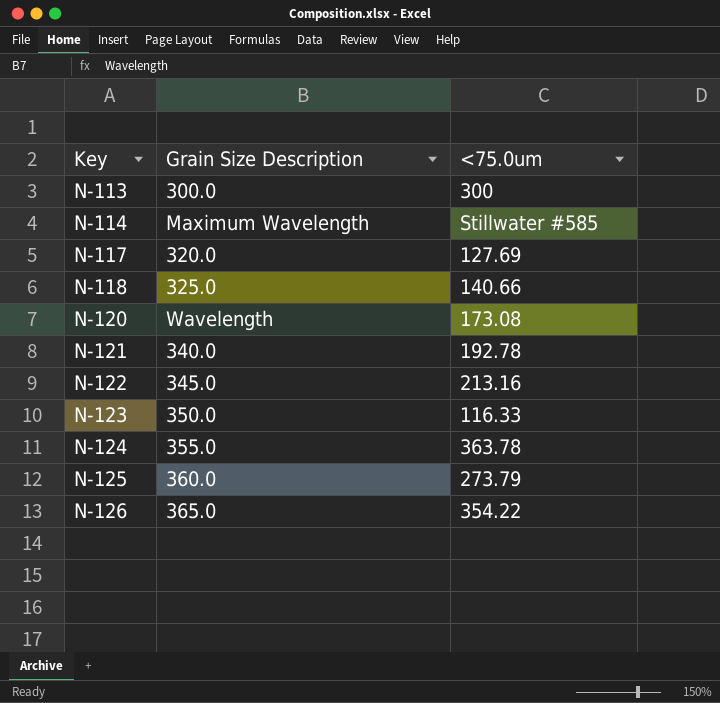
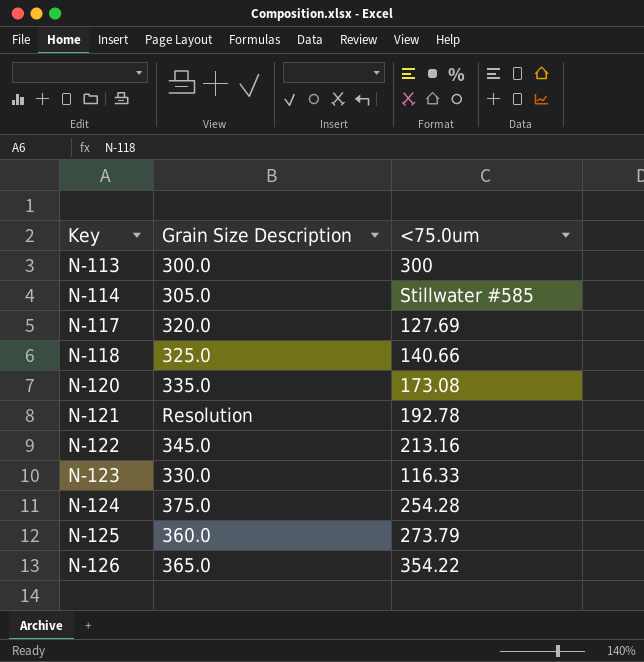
N-114 | Grain Size Description: Maximum Wavelength -> 305.0
N-120 | Grain Size Description: Wavelength -> 335.0
N-121 | Grain Size Description: 340.0 -> Resolution
N-123 | Grain Size Description: 350.0 -> 330.0
N-124 | Grain Size Description: 355.0 -> 375.0
N-124 | <75.0um: 363.78 -> 254.28

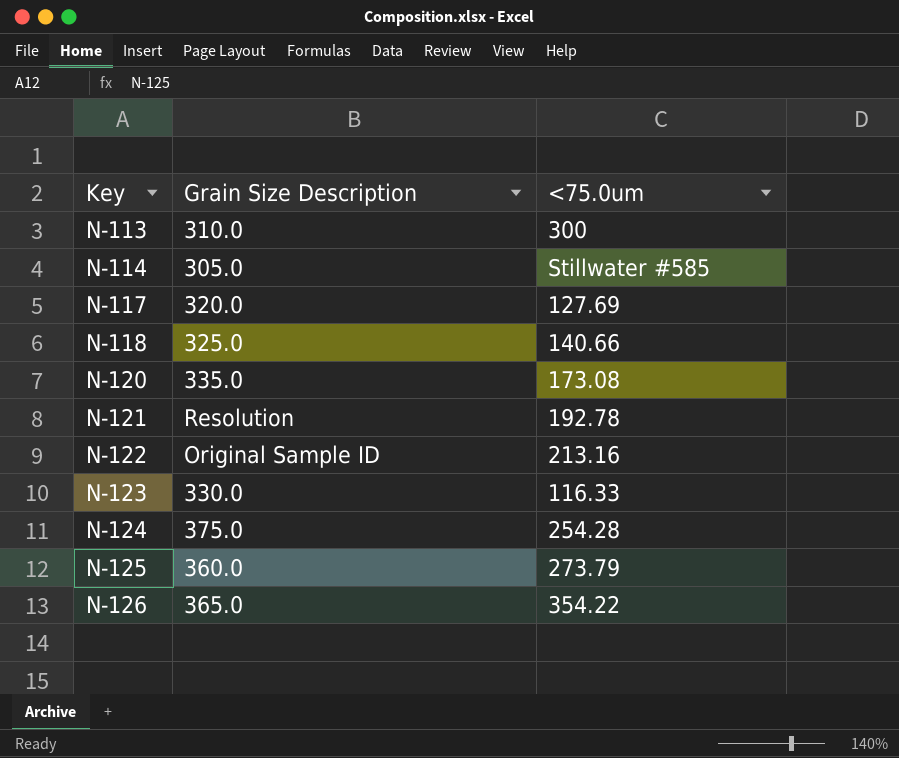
N-113 | Grain Size Description: 300.0 -> 310.0
N-122 | Grain Size Description: 345.0 -> Original Sample ID

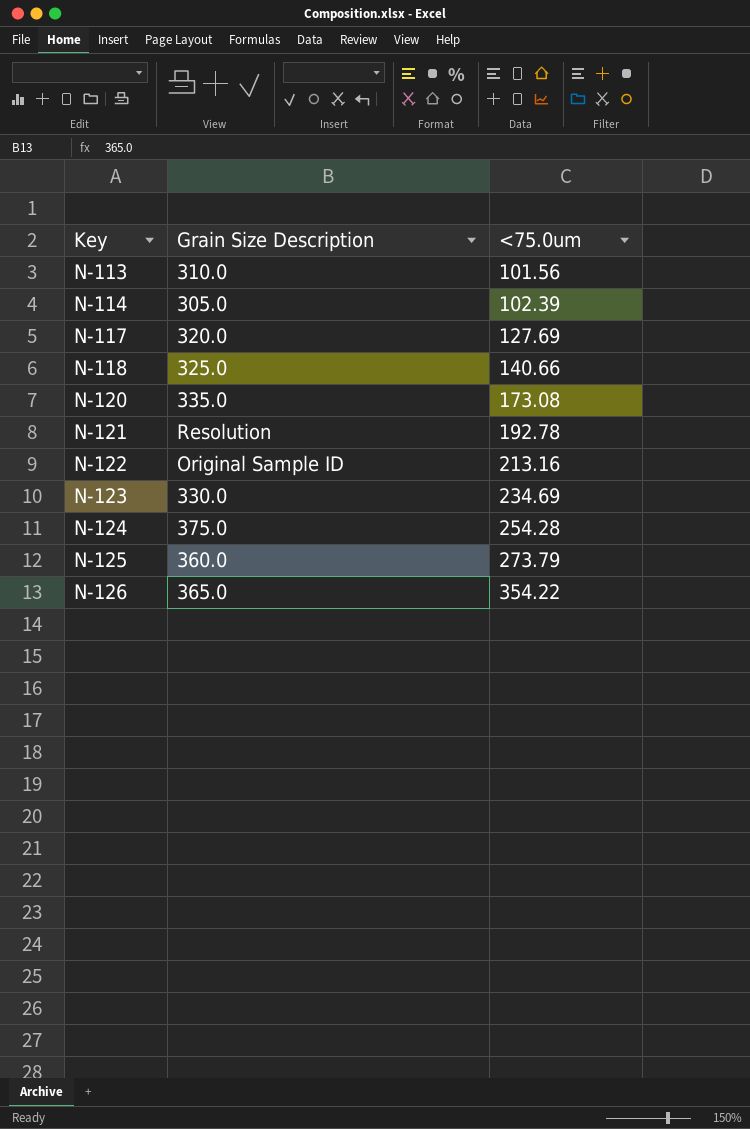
N-113 | <75.0um: 300 -> 101.56
N-114 | <75.0um: Stillwater #585 -> 102.39
N-123 | <75.0um: 116.33 -> 234.69

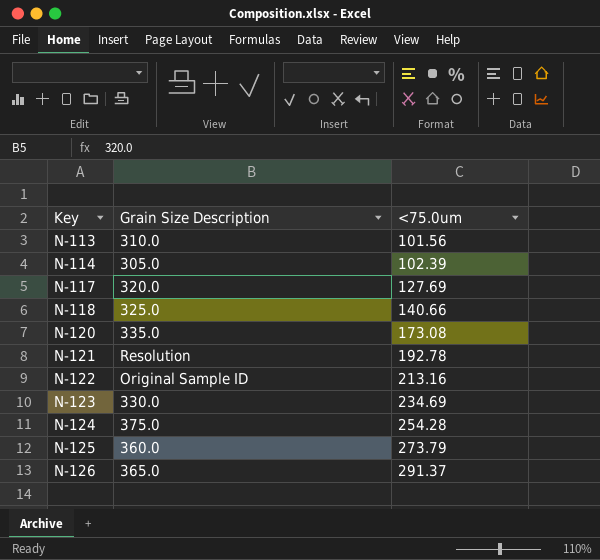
N-126 | <75.0um: 354.22 -> 291.37

